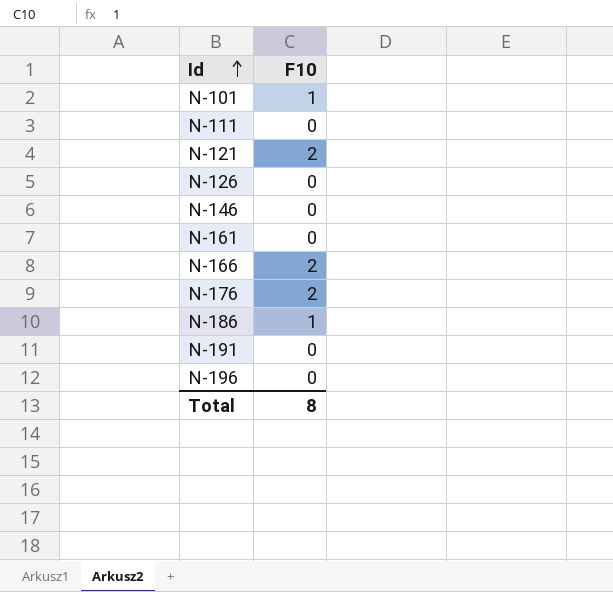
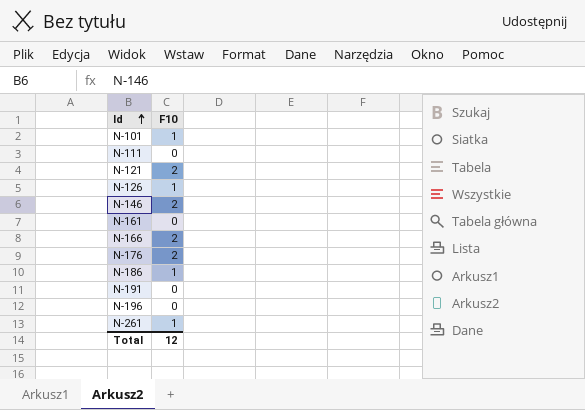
N-126 | F10: 0 -> 1
N-146 | F10: 0 -> 2
row N-261: none -> 1
Total | F10: 8 -> 12

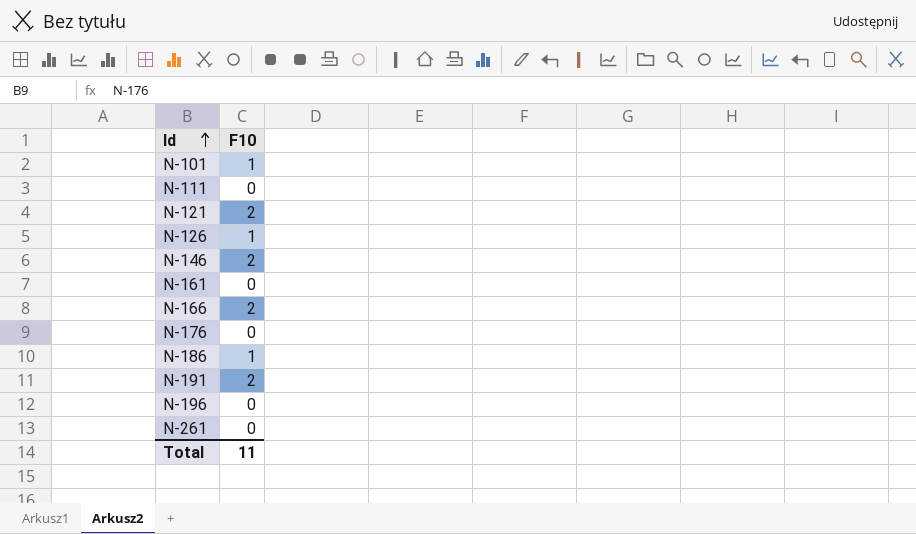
N-176 | F10: 2 -> 0
N-191 | F10: 0 -> 2
N-261 | F10: 1 -> 0
Total | F10: 12 -> 11

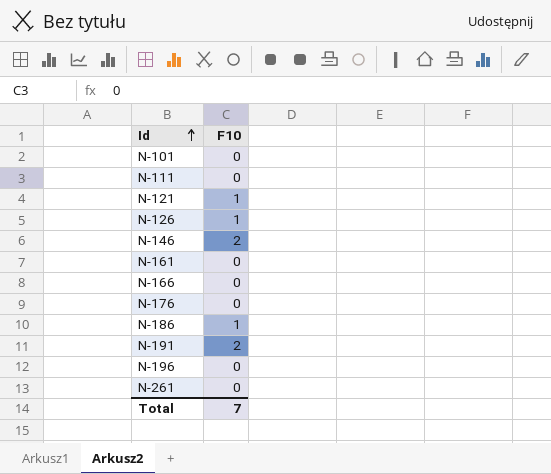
N-101 | F10: 1 -> 0
N-121 | F10: 2 -> 1
N-166 | F10: 2 -> 0
Total | F10: 11 -> 7

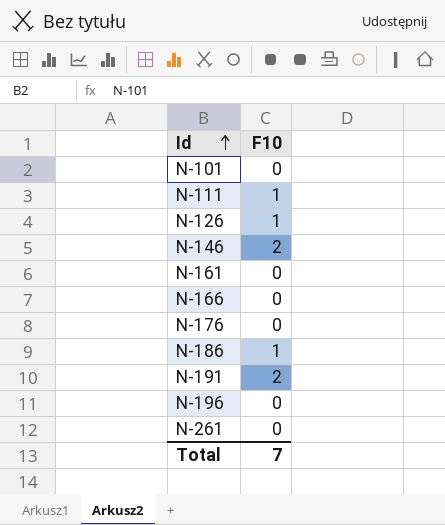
row N-121: 1 -> none
N-111 | F10: 0 -> 1

